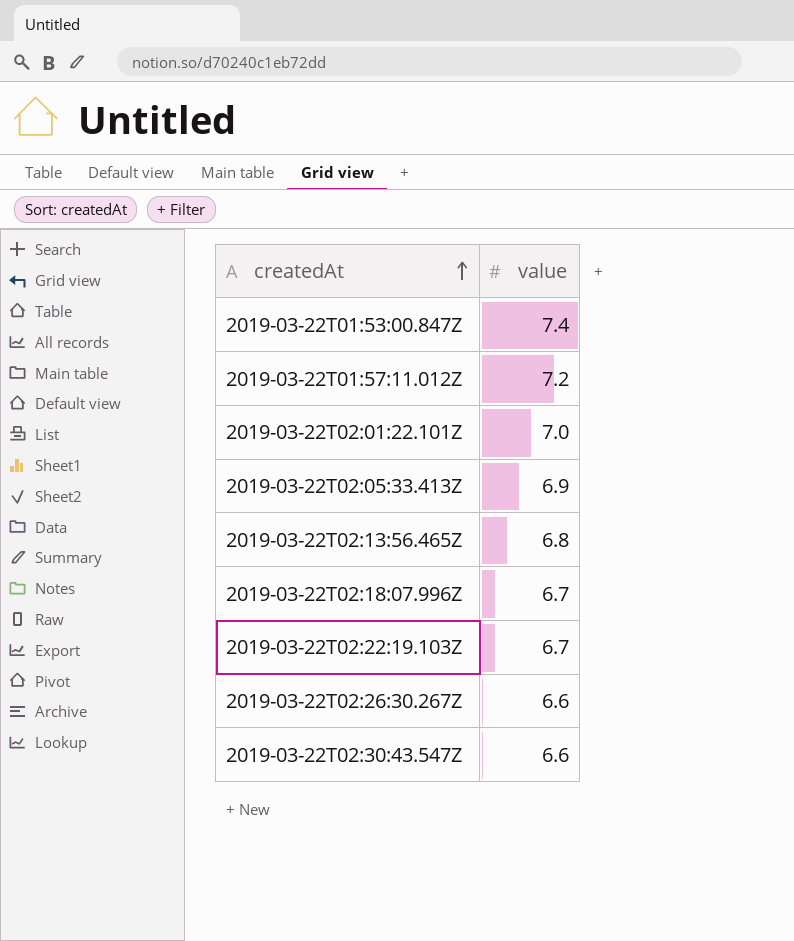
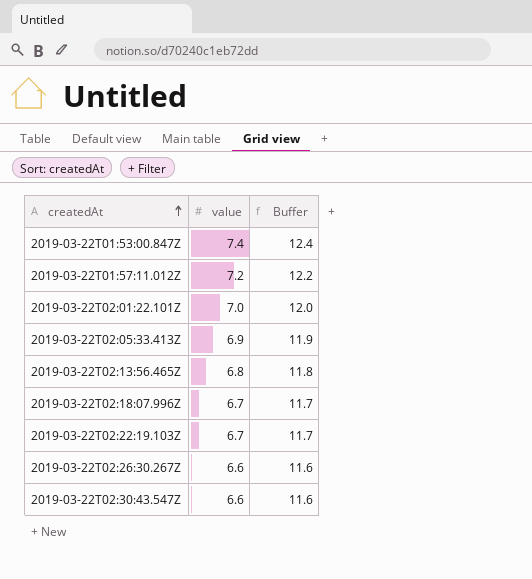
column Buffer | formula: none -> [value] + 5

